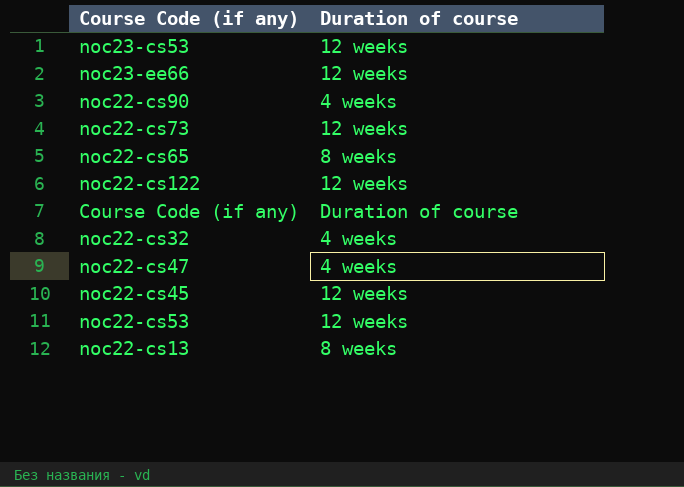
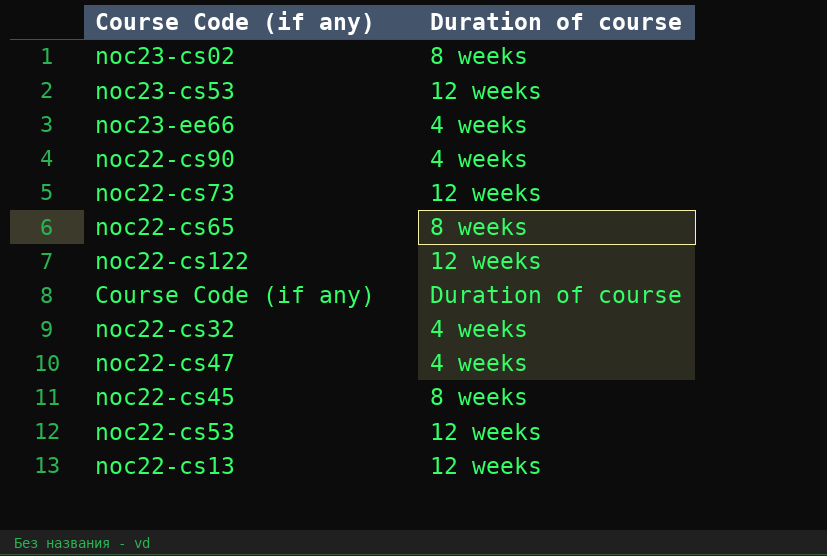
row noc23-cs02: none -> 8 weeks
noc23-ee66 | Duration of course: 12 weeks -> 4 weeks
noc22-cs45 | Duration of course: 12 weeks -> 8 weeks
noc22-cs13 | Duration of course: 8 weeks -> 12 weeks

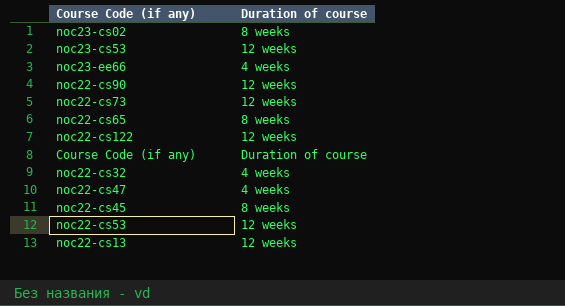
noc22-cs90 | Duration of course: 4 weeks -> 12 weeks

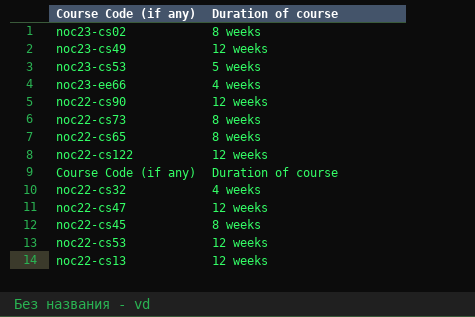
row noc23-cs49: none -> 12 weeks
noc23-cs53 | Duration of course: 12 weeks -> 5 weeks
noc22-cs73 | Duration of course: 12 weeks -> 8 weeks
noc22-cs47 | Duration of course: 4 weeks -> 12 weeks

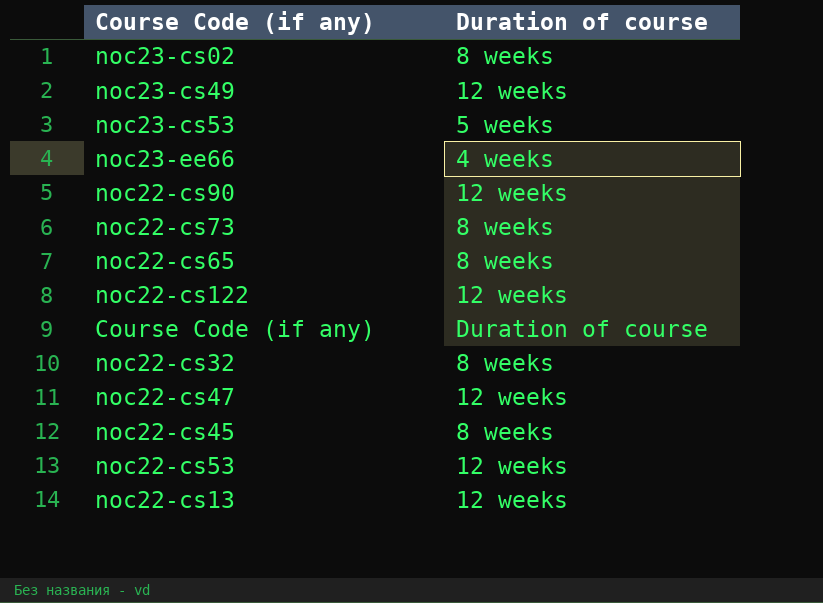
noc22-cs32 | Duration of course: 4 weeks -> 8 weeks

